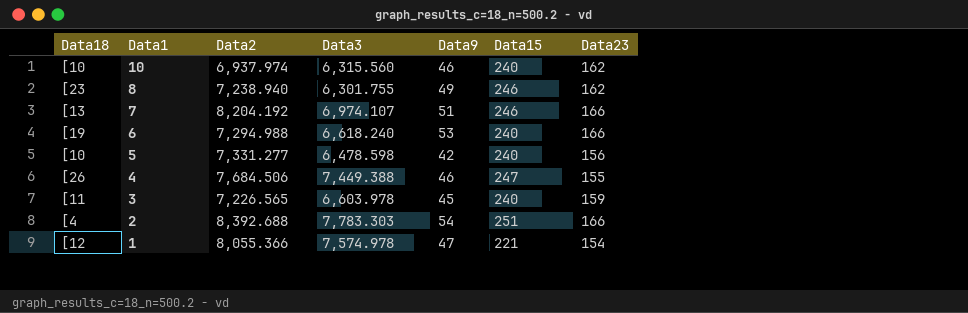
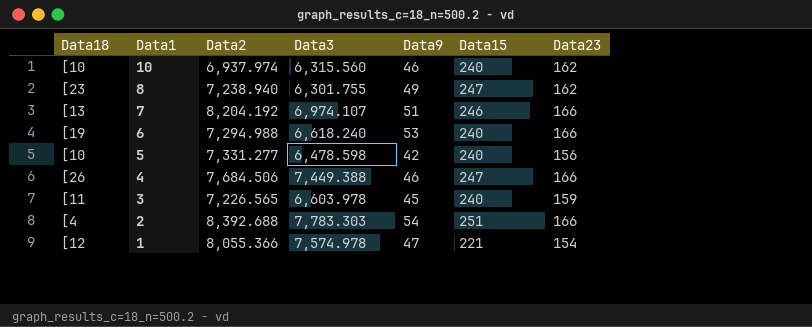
8 | Data15: 246 -> 247
4 | Data23: 155 -> 166

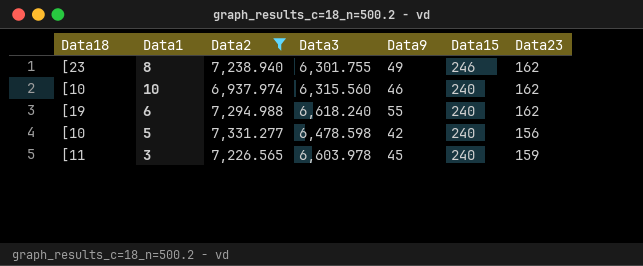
filter: none -> Data2 <= 7,331.277
row order: Data1 descending -> Data15 descending
8 | Data15: 247 -> 246
6 | Data9: 53 -> 55
6 | Data23: 166 -> 162

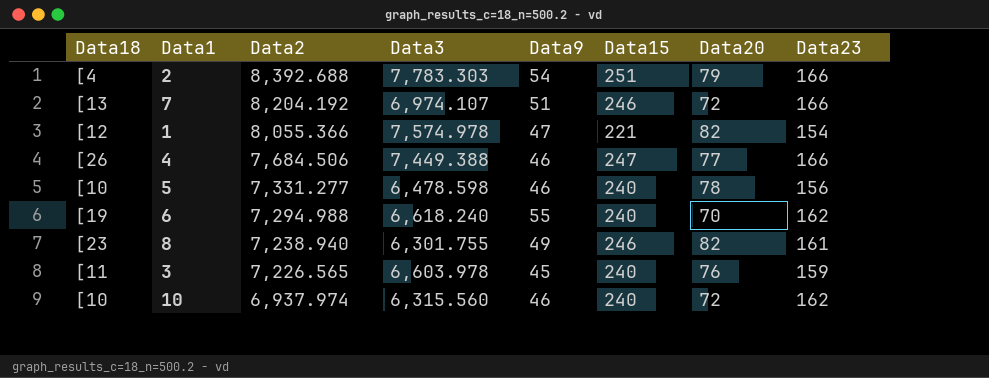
filter: Data2 <= 7,331.277 -> none
row order: Data15 descending -> Data2 descending
column Data20 | position: none -> 7
5 | Data9: 42 -> 46
8 | Data23: 162 -> 161

